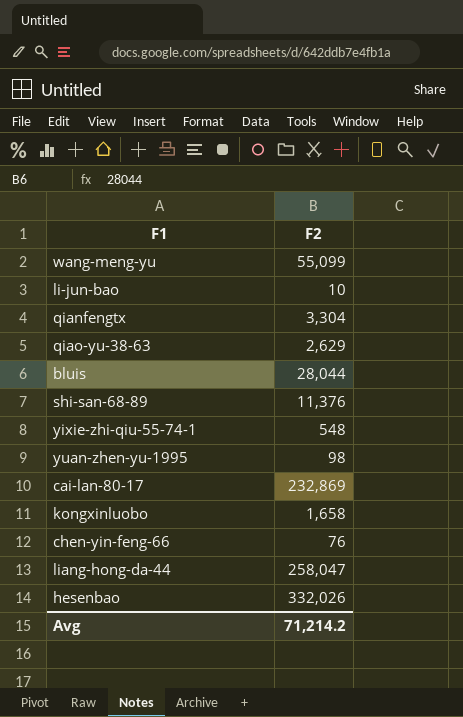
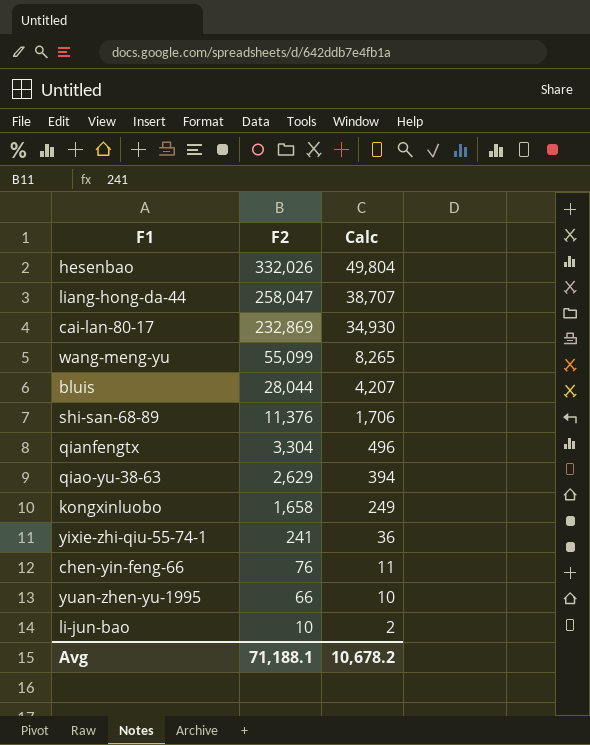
row order: none -> F2 descending
column Calc | formula: none -> [F2] * 0.15
yixie-zhi-qiu-55-74-1 | F2: 548 -> 241
yuan-zhen-yu-1995 | F2: 98 -> 66
Avg | F2: 71,214.2 -> 71,188.1

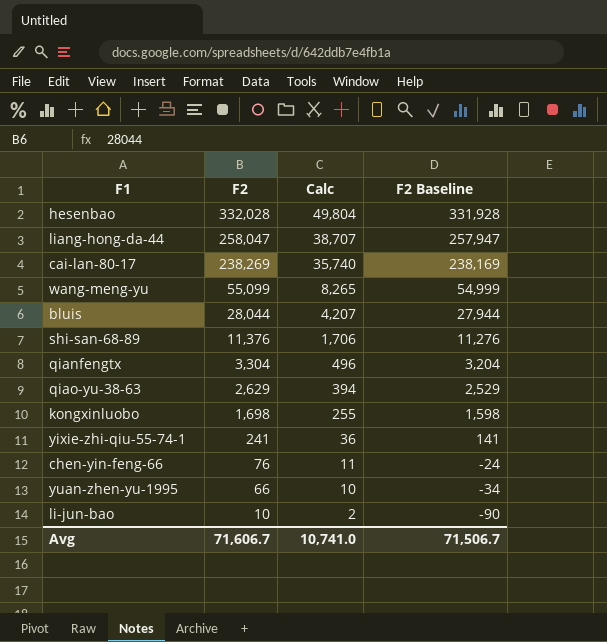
column F2 Baseline | formula: none -> [F2] - 100
hesenbao | F2: 332,026 -> 332,028
cai-lan-80-17 | F2: 232,869 -> 238,269
cai-lan-80-17 | Calc: 34,930 -> 35,740
kongxinluobo | F2: 1,658 -> 1,698
kongxinluobo | Calc: 249 -> 255
Avg | F2: 71,188.1 -> 71,606.7
Avg | Calc: 10,678.2 -> 10,741.0

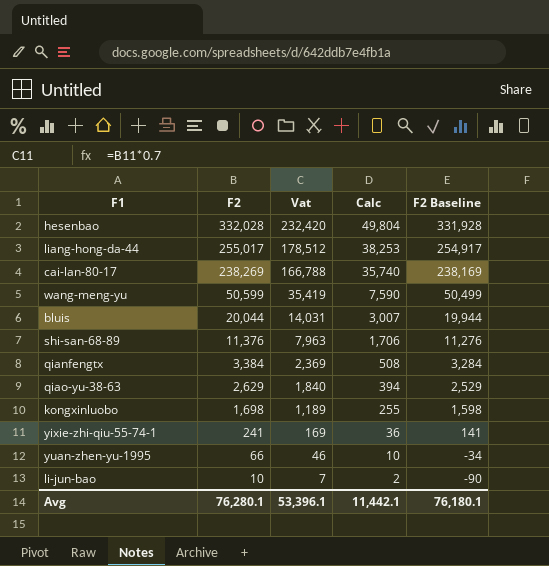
column Vat | formula: none -> [F2] * 0.7
row chen-yin-feng-66: 76 | 11 | -24 -> none
liang-hong-da-44 | F2: 258,047 -> 255,017
liang-hong-da-44 | Calc: 38,707 -> 38,253
liang-hong-da-44 | F2 Baseline: 257,947 -> 254,917
wang-meng-yu | F2: 55,099 -> 50,599
wang-meng-yu | Calc: 8,265 -> 7,590
wang-meng-yu | F2 Baseline: 54,999 -> 50,499
bluis | F2: 28,044 -> 20,044
bluis | Calc: 4,207 -> 3,007
bluis | F2 Baseline: 27,944 -> 19,944
qianfengtx | F2: 3,304 -> 3,384
qianfengtx | Calc: 496 -> 508
qianfengtx | F2 Baseline: 3,204 -> 3,284
Avg | F2: 71,606.7 -> 76,280.1
Avg | Calc: 10,741.0 -> 11,442.1
Avg | F2 Baseline: 71,506.7 -> 76,180.1

